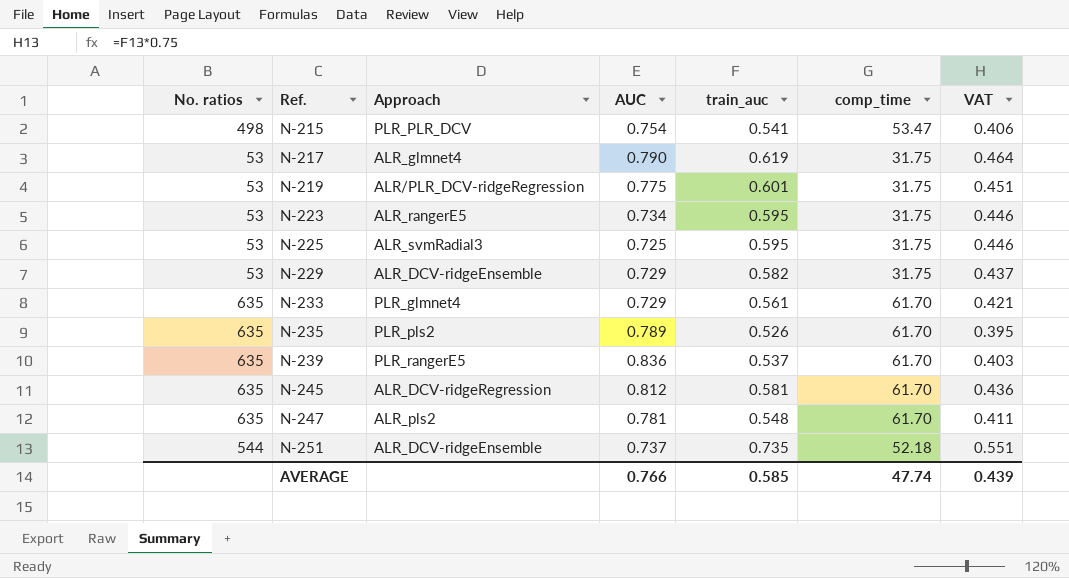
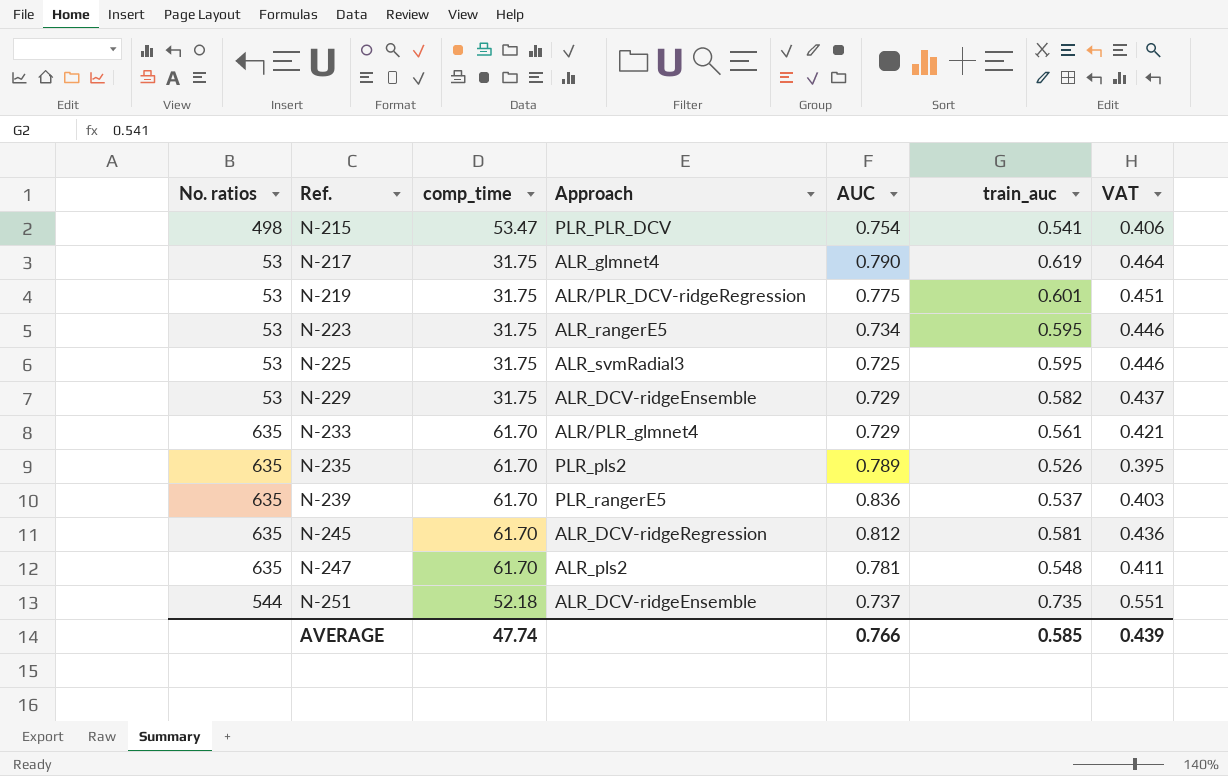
column comp_time | position: 6 -> 3
N-233 | Approach: PLR_glmnet4 -> ALR/PLR_glmnet4

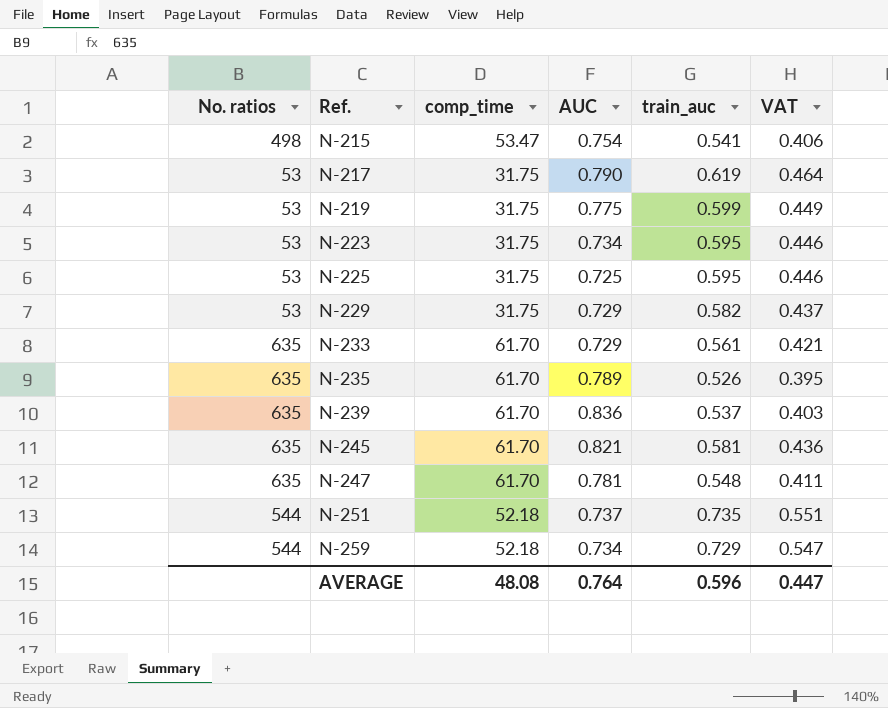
column Approach | position: 4 -> none
N-219 | train_auc: 0.601 -> 0.599
N-219 | VAT: 0.451 -> 0.449
N-245 | AUC: 0.812 -> 0.821
row N-259: none -> 544 | 52.18 | 0.734 | 0.729 | 0.547
AVERAGE | comp_time: 47.74 -> 48.08
AVERAGE | AUC: 0.766 -> 0.764
AVERAGE | train_auc: 0.585 -> 0.596
AVERAGE | VAT: 0.439 -> 0.447

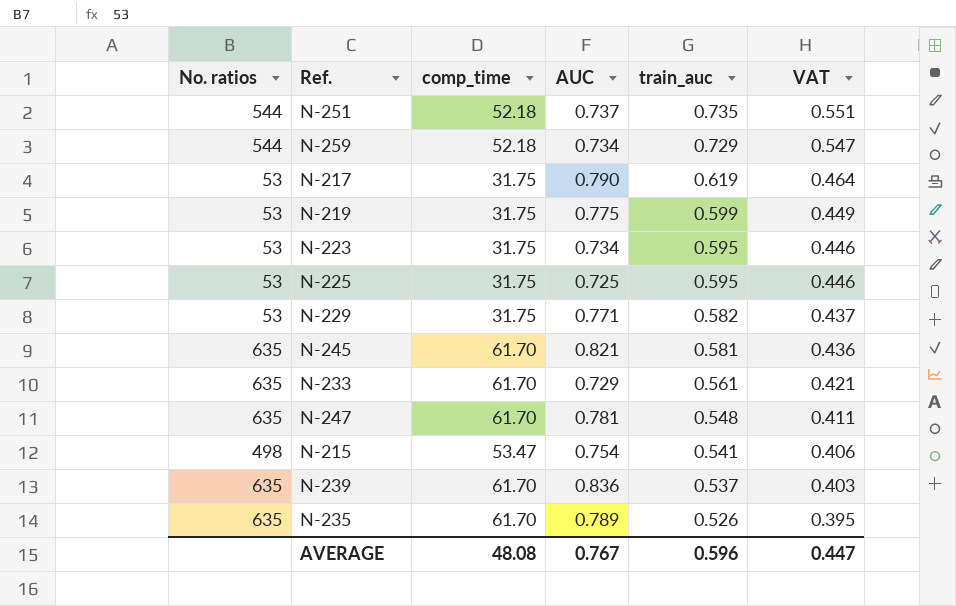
row order: Ref. ascending -> train_auc descending
N-229 | AUC: 0.729 -> 0.771
AVERAGE | AUC: 0.764 -> 0.767

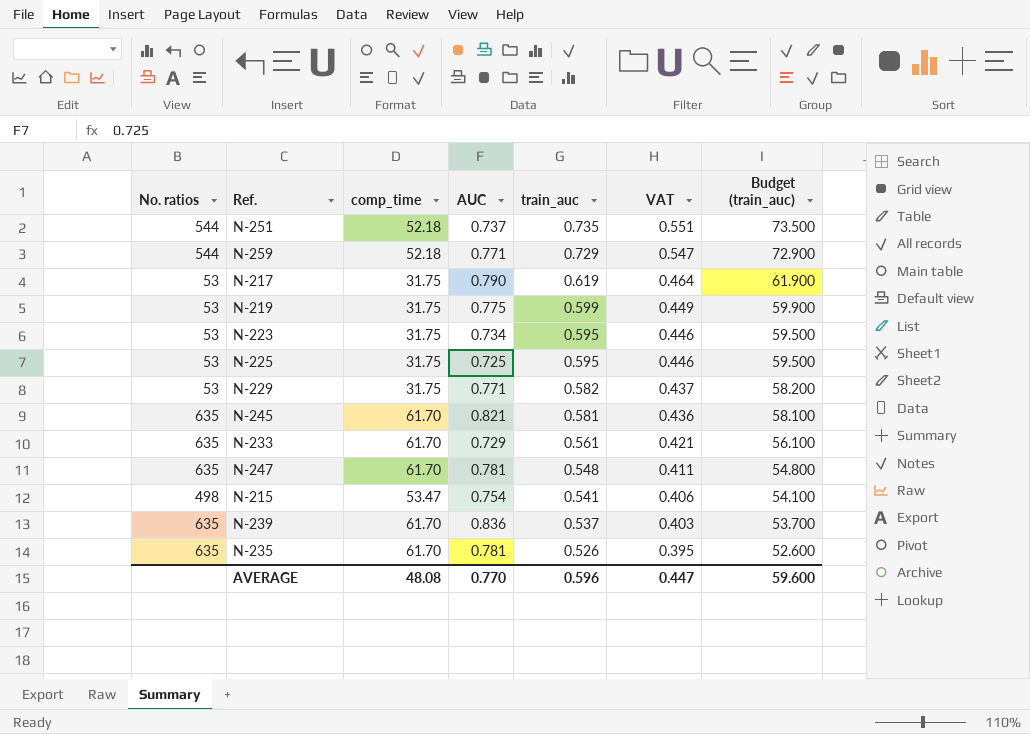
column Budget (train_auc) | formula: none -> [train_auc] * 100
N-259 | AUC: 0.734 -> 0.771
N-235 | AUC: 0.789 -> 0.781
AVERAGE | AUC: 0.767 -> 0.770

